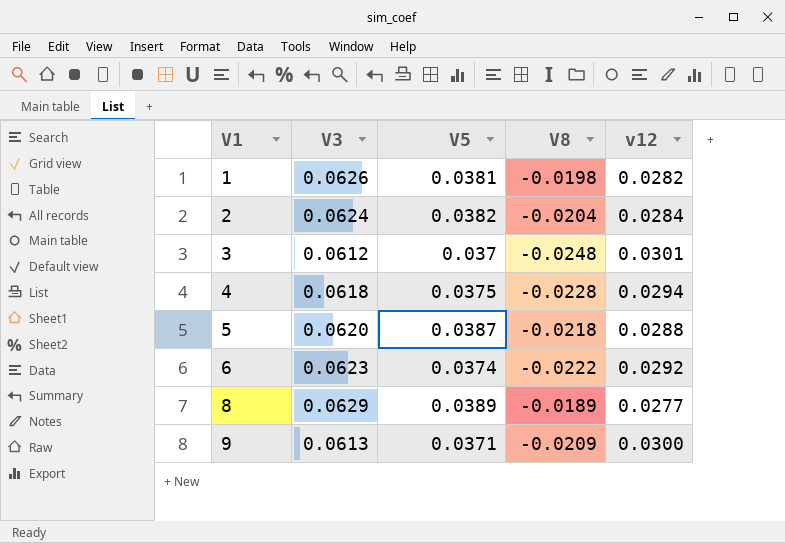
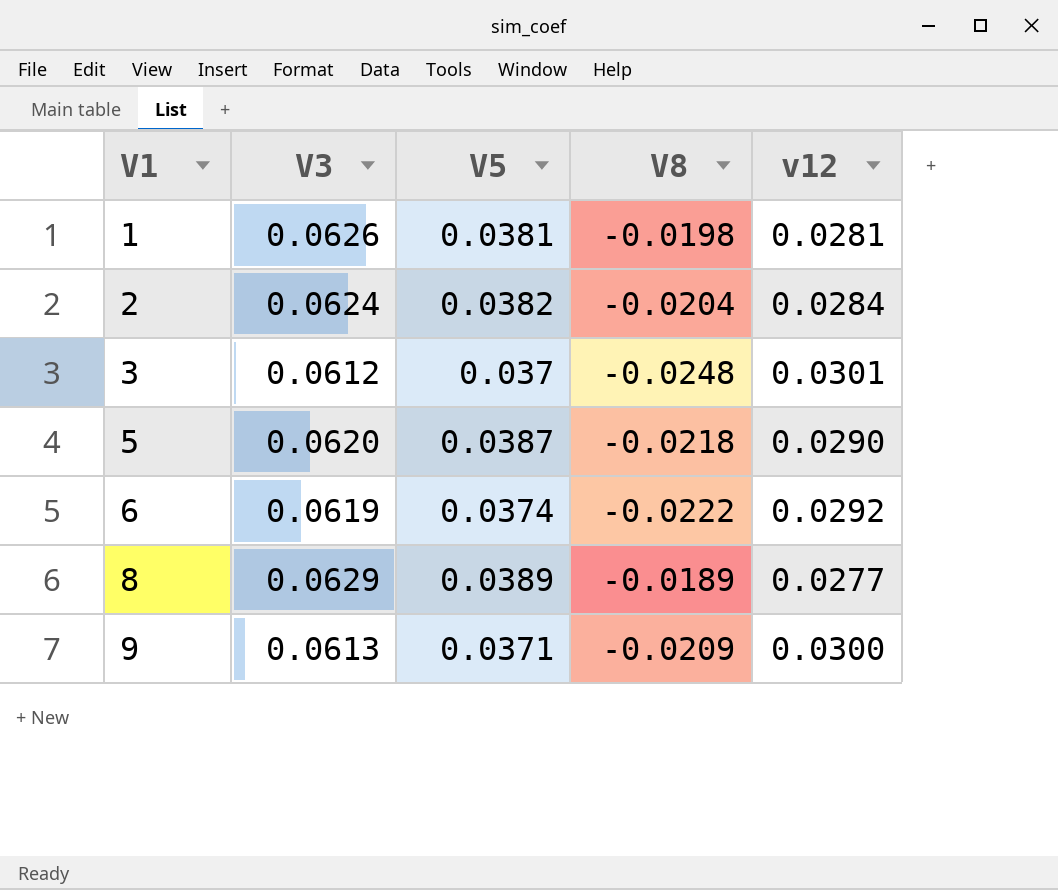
row 4: 0.0618 | 0.0375 | -0.0228 | 0.0294 -> none
1 | v12: 0.0282 -> 0.0281
5 | v12: 0.0288 -> 0.0290
6 | V3: 0.0623 -> 0.0619

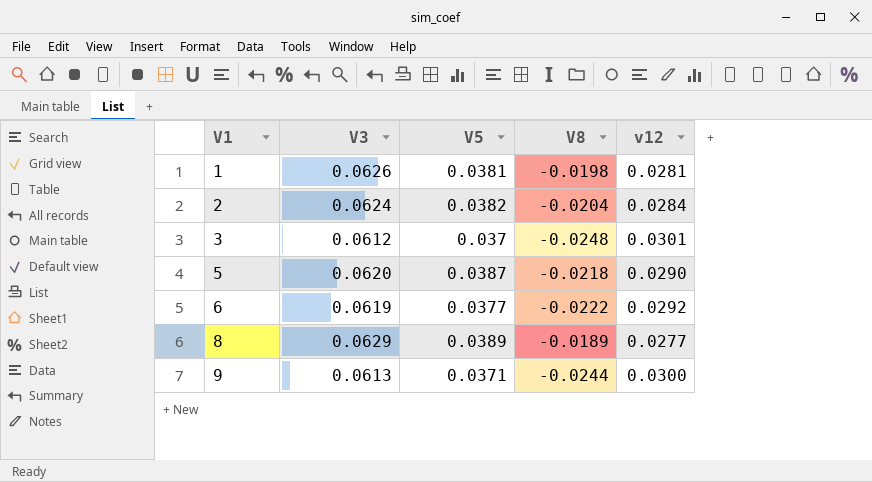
6 | V5: 0.0374 -> 0.0377
9 | V8: -0.0209 -> -0.0244

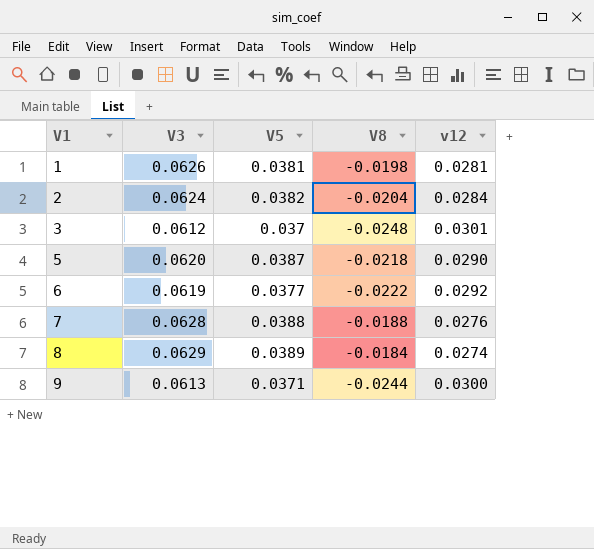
row 7: none -> 0.0628 | 0.0388 | -0.0188 | 0.0276
8 | V8: -0.0189 -> -0.0184
8 | v12: 0.0277 -> 0.0274

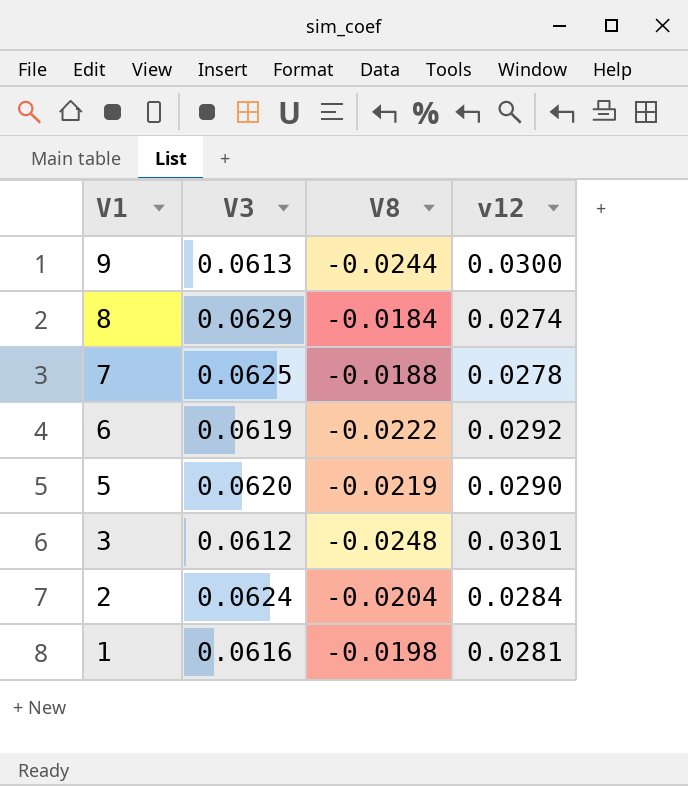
row order: V1 ascending -> V1 descending
column V5 | position: 3 -> none
7 | V3: 0.0628 -> 0.0625
7 | v12: 0.0276 -> 0.0278
5 | V8: -0.0218 -> -0.0219
1 | V3: 0.0626 -> 0.0616

